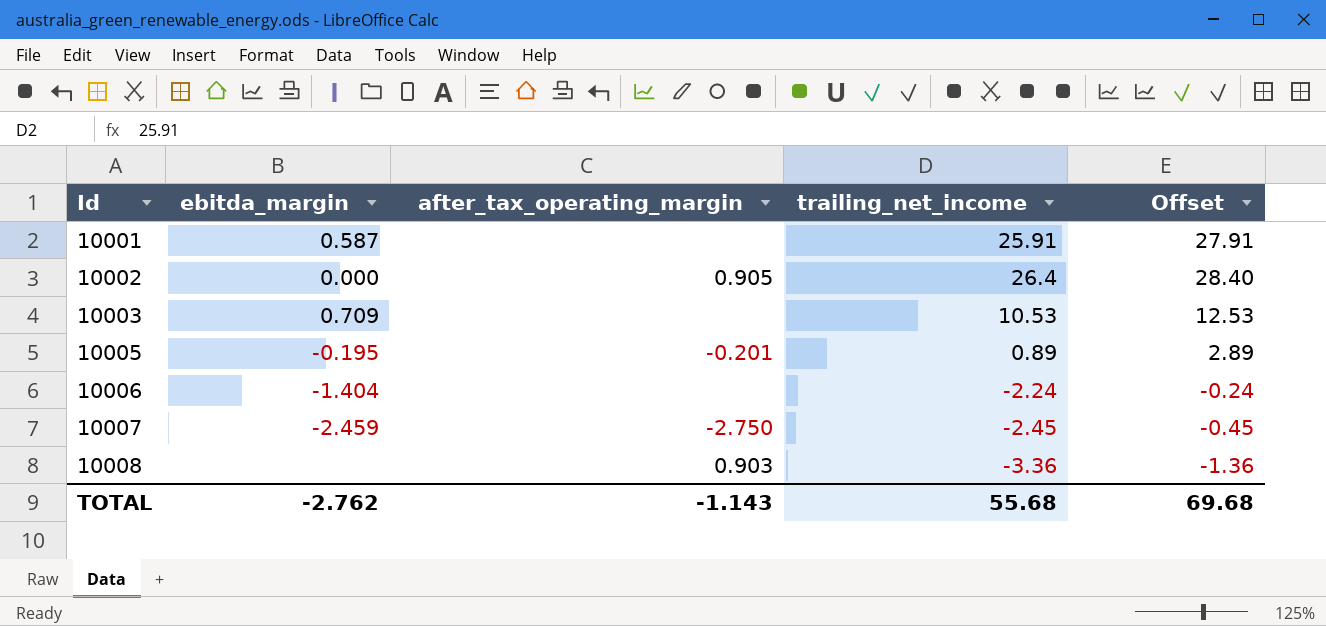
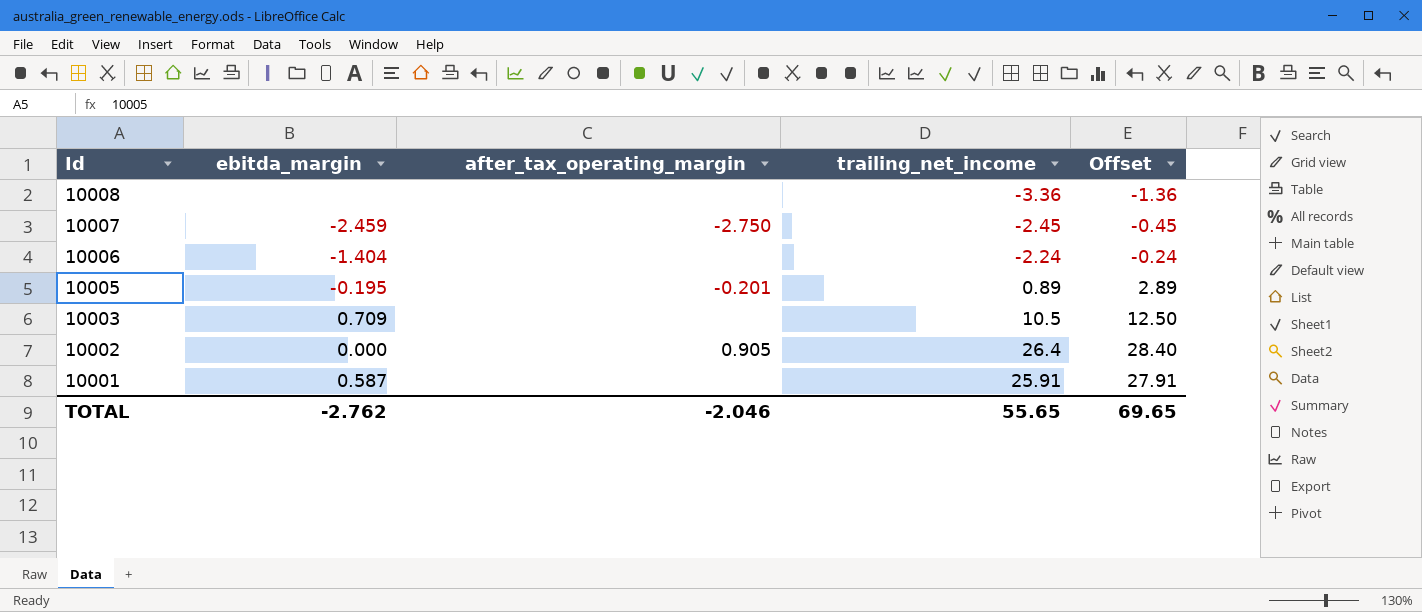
row order: Id ascending -> Id descending
10008 | after_tax_operating_margin: 0.903 -> none
10003 | trailing_net_income: 10.53 -> 10.5
10003 | Offset: 12.53 -> 12.50
TOTAL | after_tax_operating_margin: -1.143 -> -2.046
TOTAL | trailing_net_income: 55.68 -> 55.65
TOTAL | Offset: 69.68 -> 69.65

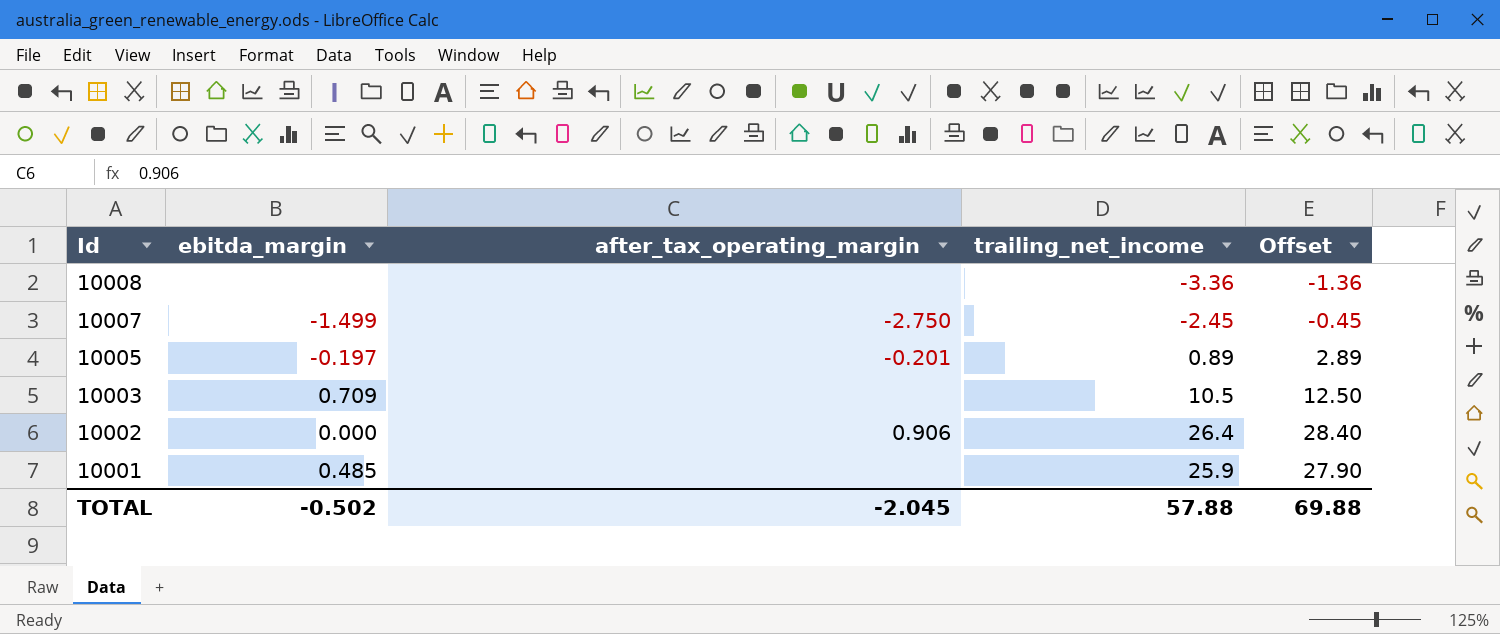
row 10006: -1.404 | none | -2.24 | -0.24 -> none
10007 | ebitda_margin: -2.459 -> -1.499
10005 | ebitda_margin: -0.195 -> -0.197
10002 | after_tax_operating_margin: 0.905 -> 0.906
10001 | ebitda_margin: 0.587 -> 0.485
10001 | trailing_net_income: 25.91 -> 25.9
10001 | Offset: 27.91 -> 27.90
TOTAL | ebitda_margin: -2.762 -> -0.502
TOTAL | after_tax_operating_margin: -2.046 -> -2.045
TOTAL | trailing_net_income: 55.65 -> 57.88
TOTAL | Offset: 69.65 -> 69.88

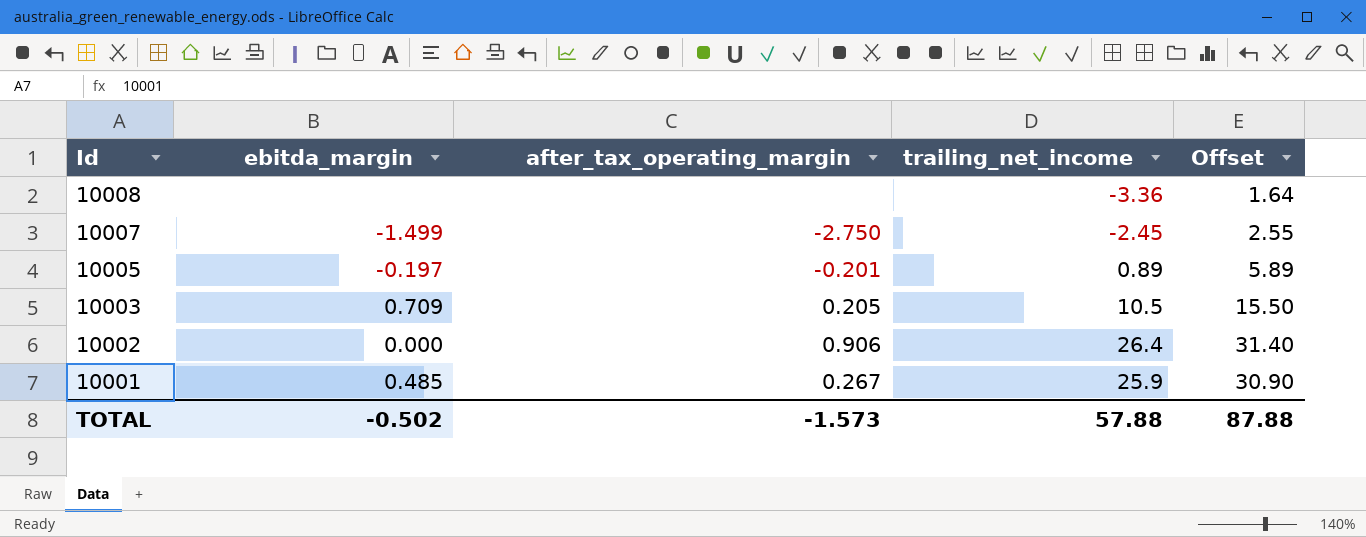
column Offset | formula: [trailing_net_income] + 2 -> [trailing_net_income] + 5
10003 | after_tax_operating_margin: none -> 0.205
10001 | after_tax_operating_margin: none -> 0.267
TOTAL | after_tax_operating_margin: -2.045 -> -1.573
TOTAL | Offset: 69.88 -> 87.88

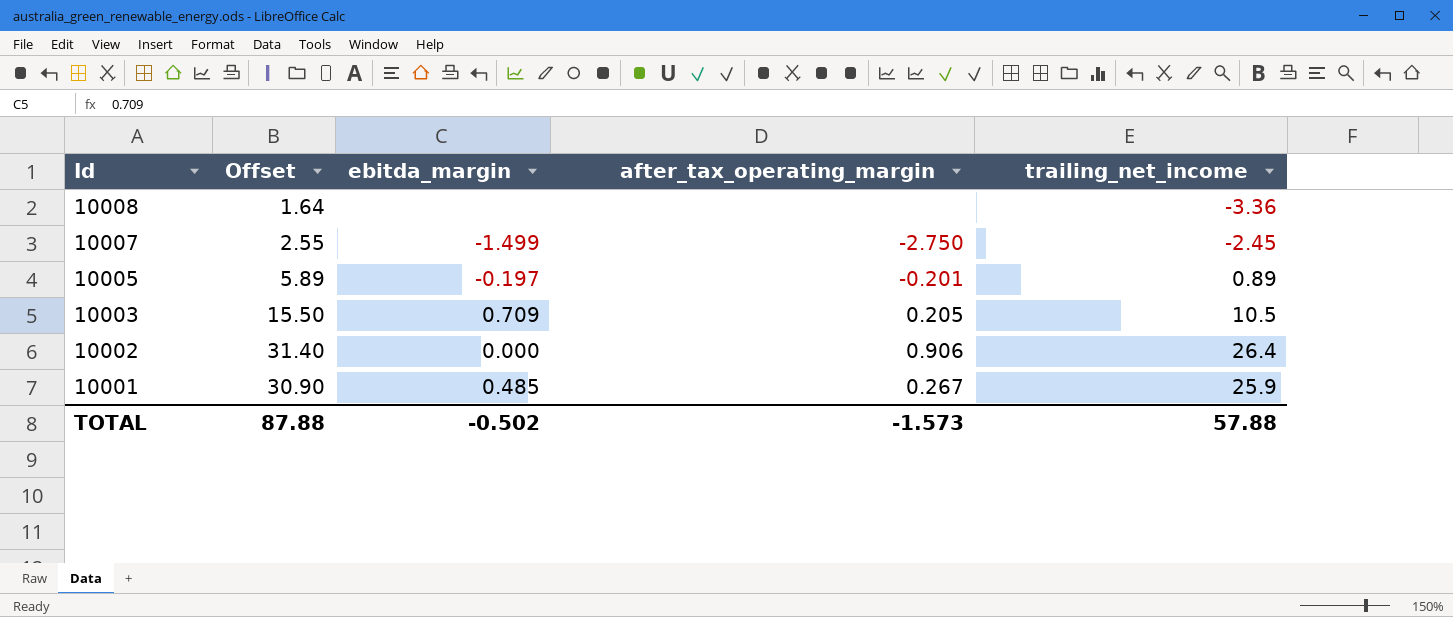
column Offset | position: 5 -> 2

